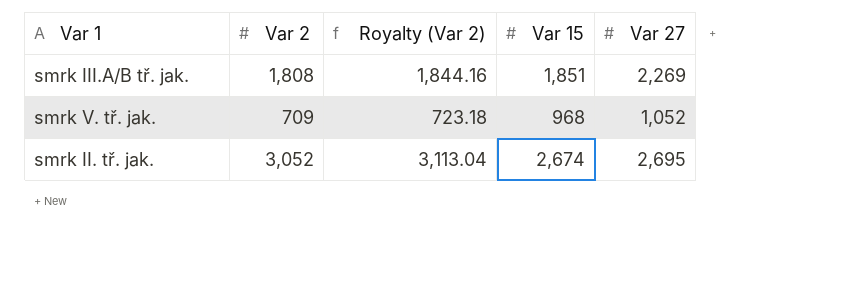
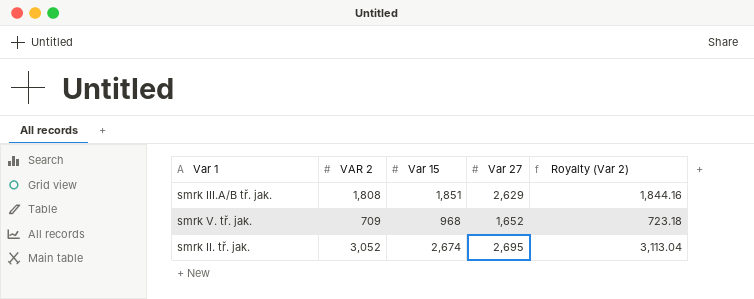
column name: Var 2 -> VAR 2
column Royalty (Var 2) | position: 3 -> 5
smrk III.A/B tř. jak. | Var 27: 2,269 -> 2,629
smrk V. tř. jak. | Var 27: 1,052 -> 1,652

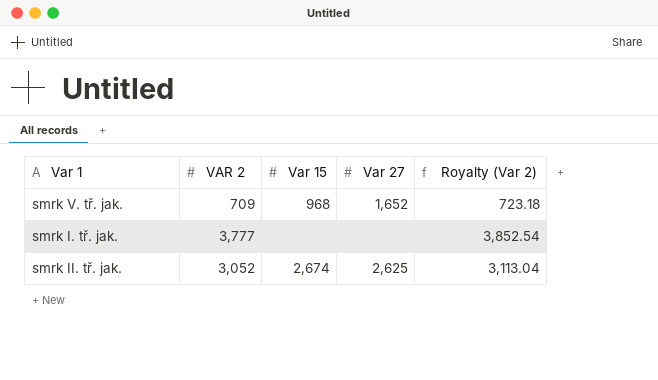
row smrk III.A/B tř. jak.: 1,808 | 1,851 | 2,629 | 1,844.16 -> none
row smrk I. tř. jak.: none -> 3,777 | none | none | 3,852.54
smrk II. tř. jak. | Var 27: 2,695 -> 2,625

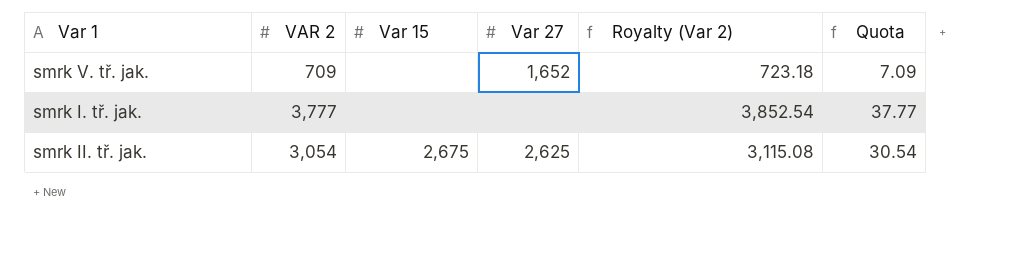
column Quota | formula: none -> [VAR 2] * 0.01
smrk V. tř. jak. | Var 15: 968 -> none
smrk II. tř. jak. | VAR 2: 3,052 -> 3,054
smrk II. tř. jak. | Var 15: 2,674 -> 2,675
smrk II. tř. jak. | Royalty (Var 2): 3,113.04 -> 3,115.08

